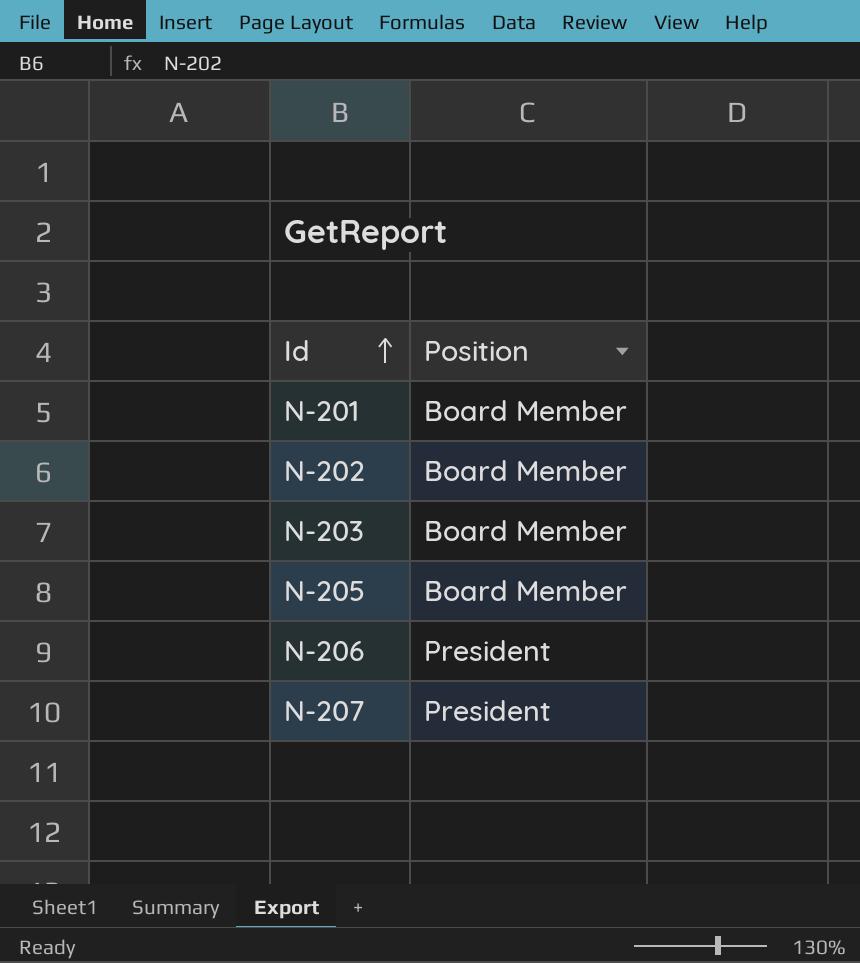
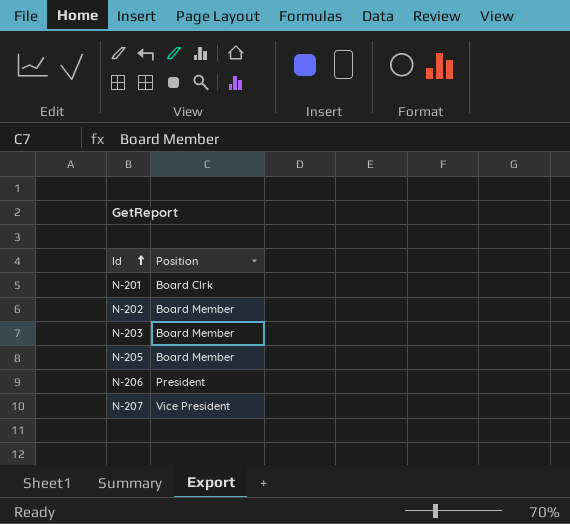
N-201 | Position: Board Member -> Board Clrk
N-207 | Position: President -> Vice President

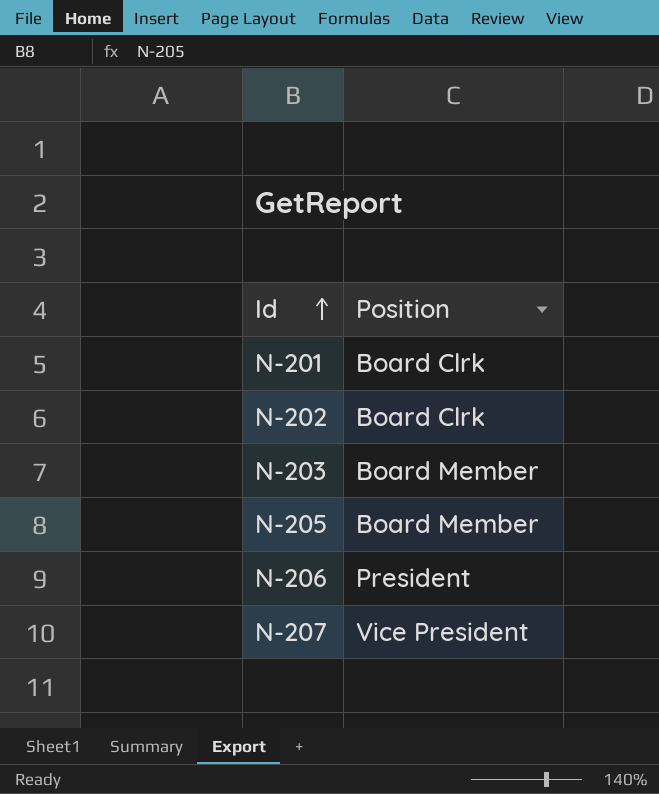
N-202 | Position: Board Member -> Board Clrk

